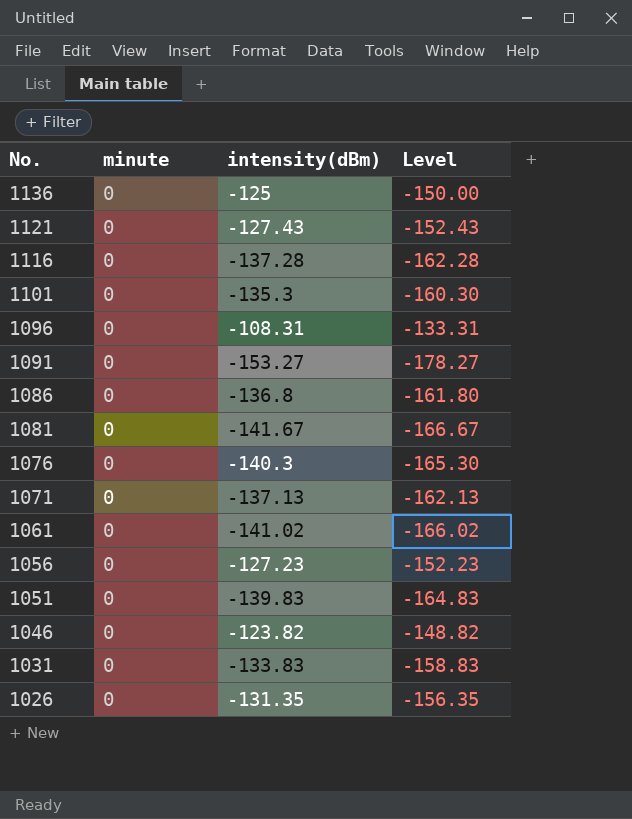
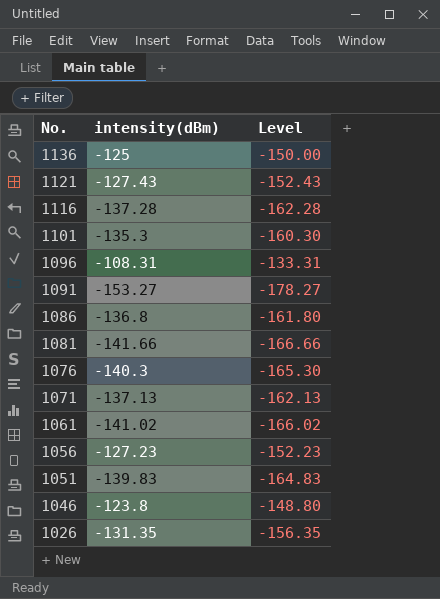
column minute | position: 2 -> none
row 1031: 0 | -133.83 | -158.83 -> none
1081 | intensity(dBm): -141.67 -> -141.66
1081 | Level: -166.67 -> -166.66
1046 | intensity(dBm): -123.82 -> -123.8
1046 | Level: -148.82 -> -148.80

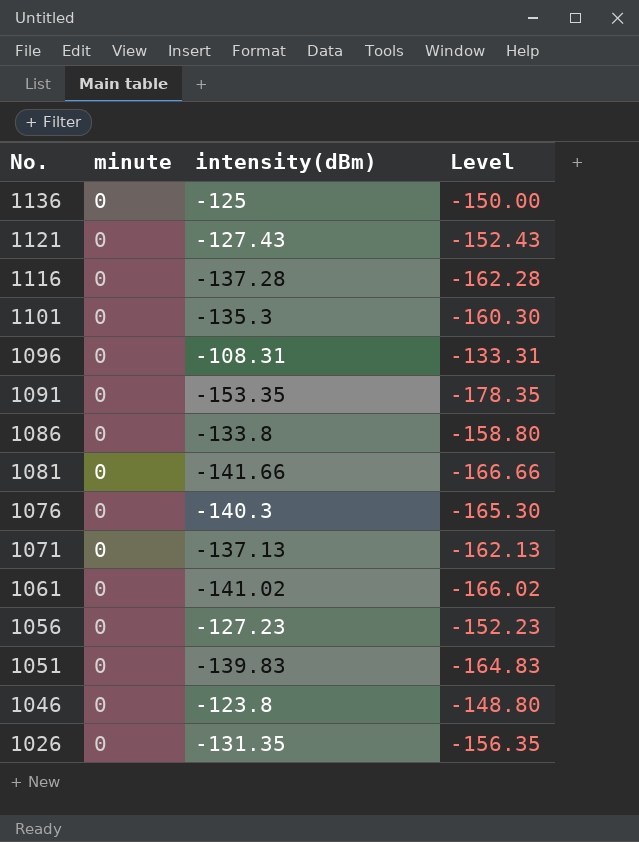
column minute | position: none -> 2
1091 | intensity(dBm): -153.27 -> -153.35
1091 | Level: -178.27 -> -178.35
1086 | intensity(dBm): -136.8 -> -133.8
1086 | Level: -161.80 -> -158.80

